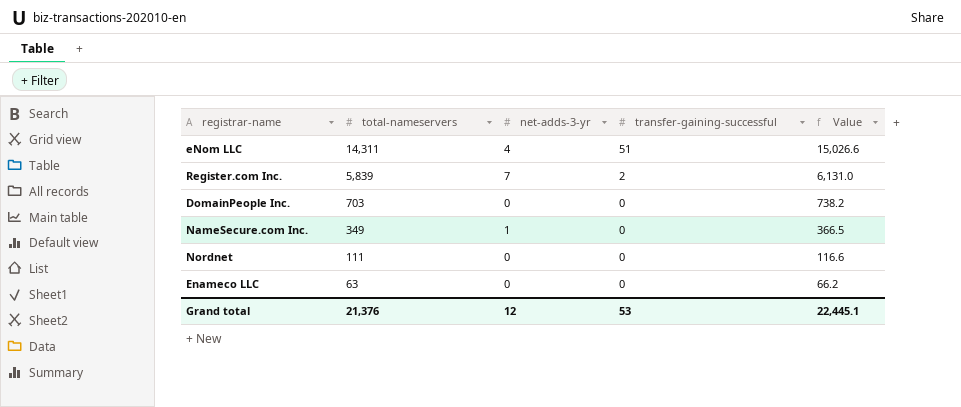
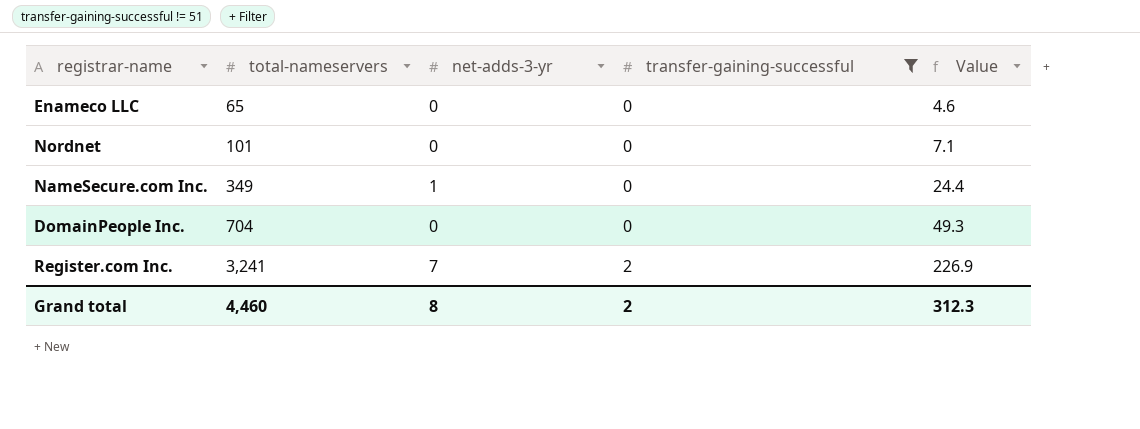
filter: none -> transfer-gaining-successful != 51
row order: total-nameservers descending -> total-nameservers ascending
column Value | formula: [total-nameservers] * 1.05 -> [total-nameservers] * 0.07
Enameco LLC | total-nameservers: 63 -> 65
Nordnet | total-nameservers: 111 -> 101
DomainPeople Inc. | total-nameservers: 703 -> 704
Register.com Inc. | total-nameservers: 5,839 -> 3,241
Grand total | total-nameservers: 21,376 -> 4,460
Grand total | net-adds-3-yr: 12 -> 8
Grand total | transfer-gaining-successful: 53 -> 2
Grand total | Value: 22,445.1 -> 312.3

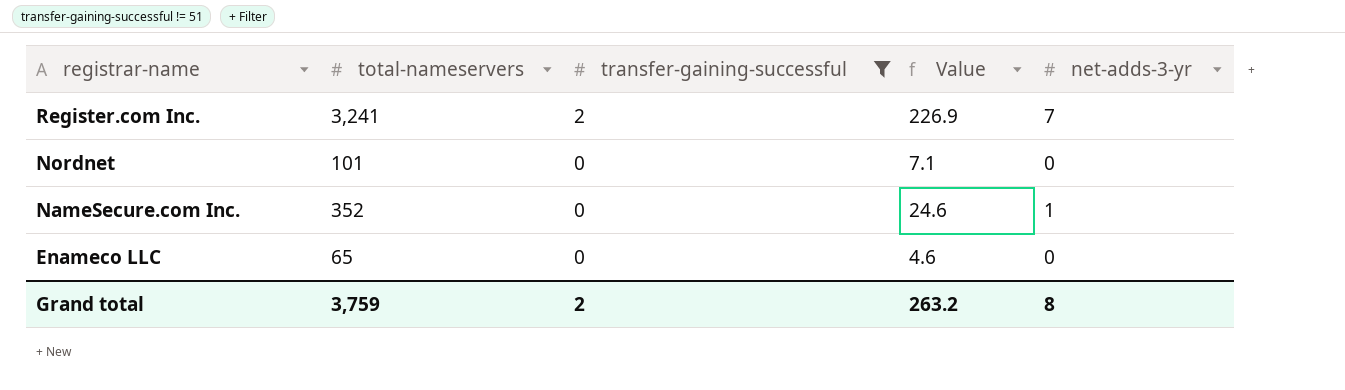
row order: total-nameservers ascending -> registrar-name descending
column net-adds-3-yr | position: 3 -> 5
row DomainPeople Inc.: 704 | 0 | 0 | 49.3 -> none
NameSecure.com Inc. | total-nameservers: 349 -> 352
NameSecure.com Inc. | Value: 24.4 -> 24.6
Grand total | total-nameservers: 4,460 -> 3,759
Grand total | Value: 312.3 -> 263.2

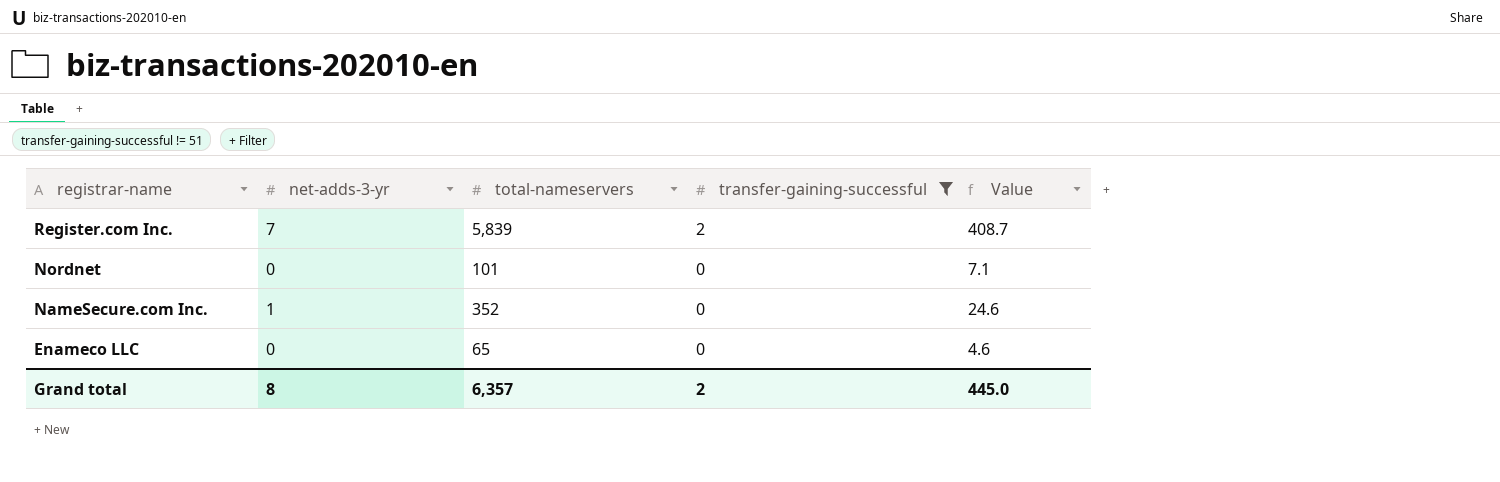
column net-adds-3-yr | position: 5 -> 2
Register.com Inc. | total-nameservers: 3,241 -> 5,839
Register.com Inc. | Value: 226.9 -> 408.7
Grand total | total-nameservers: 3,759 -> 6,357
Grand total | Value: 263.2 -> 445.0

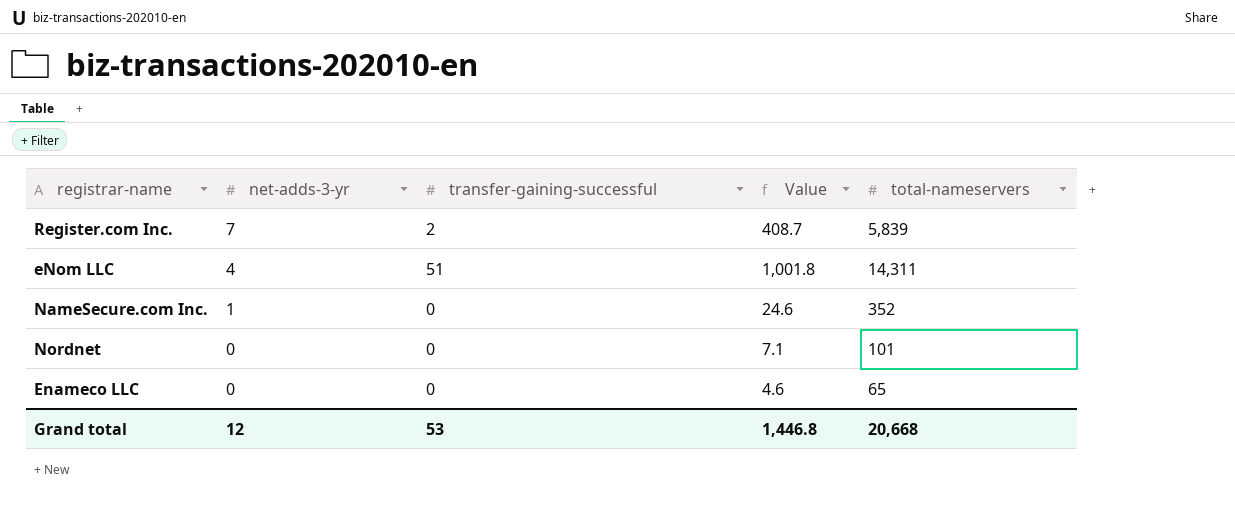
filter: transfer-gaining-successful != 51 -> none
row order: registrar-name descending -> net-adds-3-yr descending
column total-nameservers | position: 3 -> 5
Grand total | net-adds-3-yr: 8 -> 12
Grand total | transfer-gaining-successful: 2 -> 53
Grand total | Value: 445.0 -> 1,446.8
Grand total | total-nameservers: 6,357 -> 20,668

